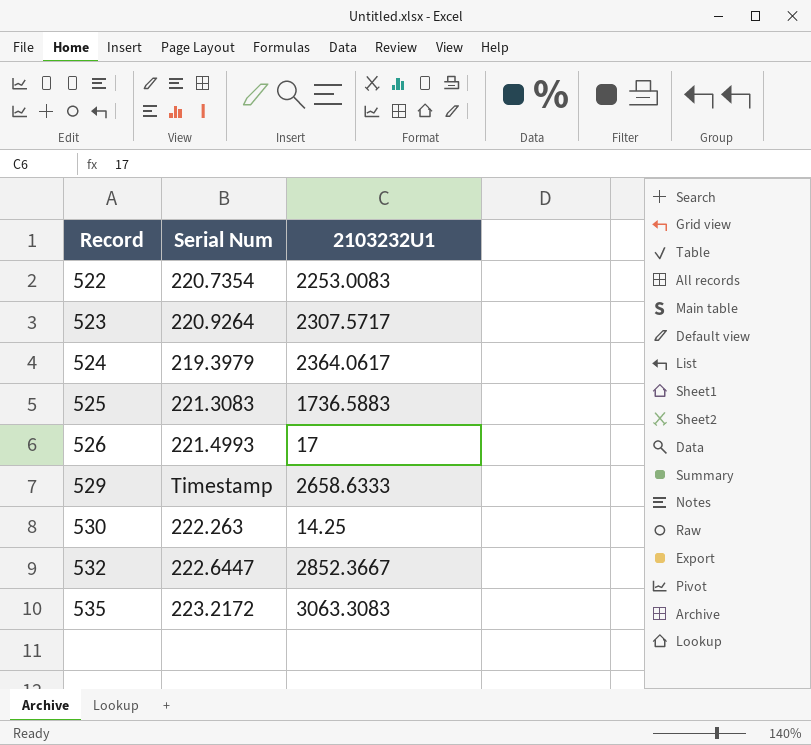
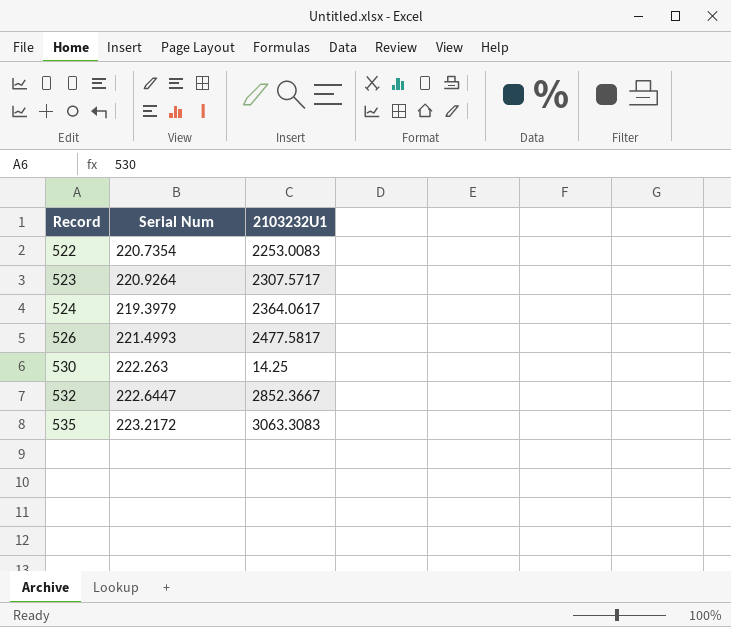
row 525: 221.3083 | 1736.5883 -> none
row 529: Timestamp | 2658.6333 -> none
526 | 2103232U1: 17 -> 2477.5817

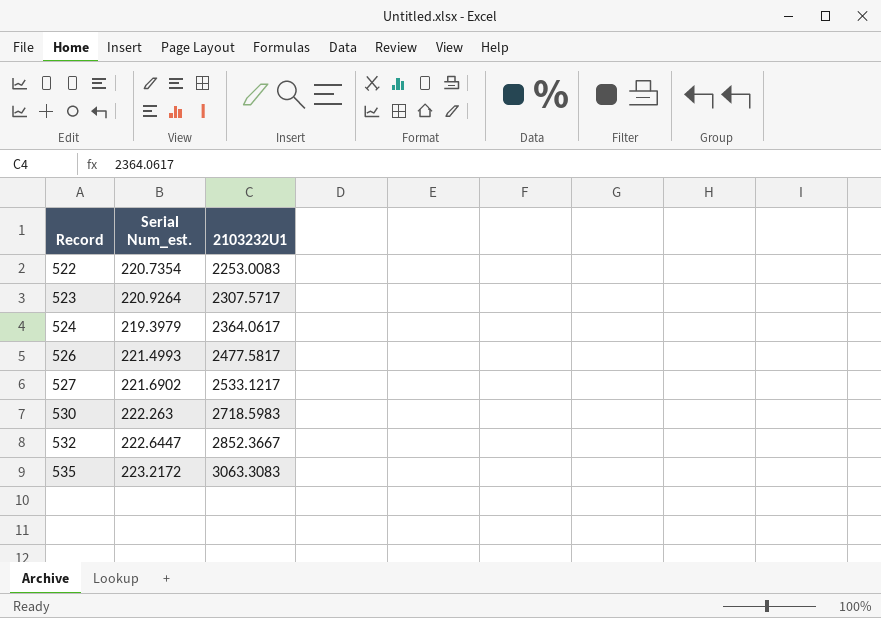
column name: Serial Num -> Serial Num_est.
row 527: none -> 221.6902 | 2533.1217
530 | 2103232U1: 14.25 -> 2718.5983

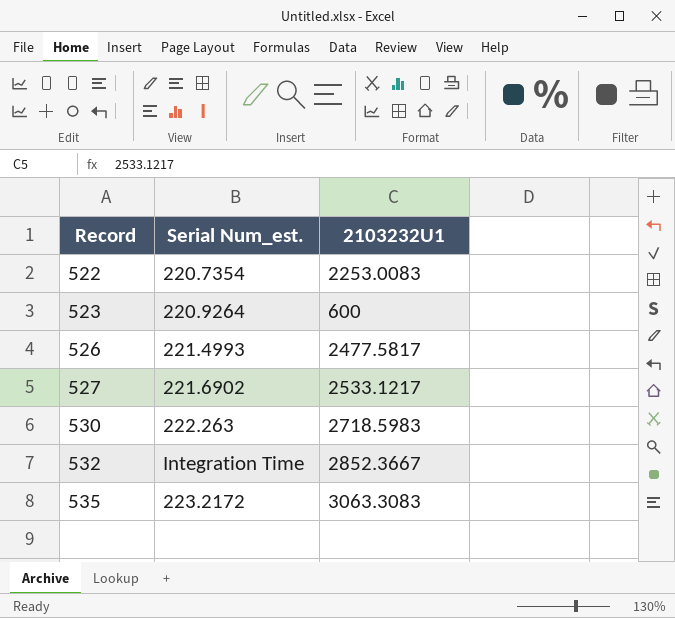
row 524: 219.3979 | 2364.0617 -> none
523 | 2103232U1: 2307.5717 -> 600
532 | Serial Num_est.: 222.6447 -> Integration Time

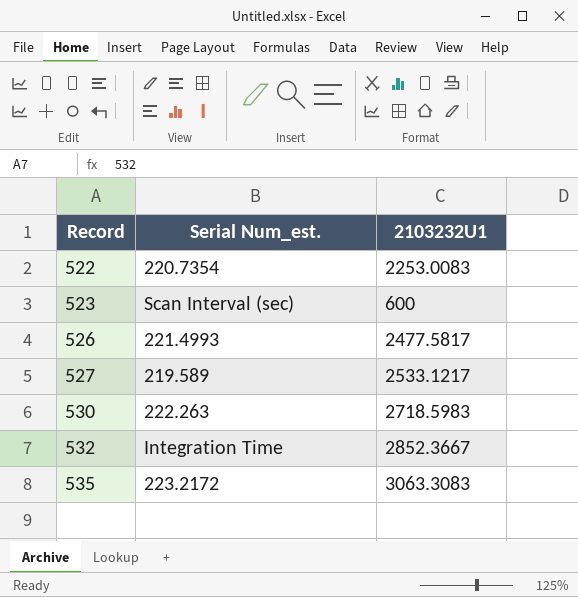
523 | Serial Num_est.: 220.9264 -> Scan Interval (sec)
527 | Serial Num_est.: 221.6902 -> 219.589

